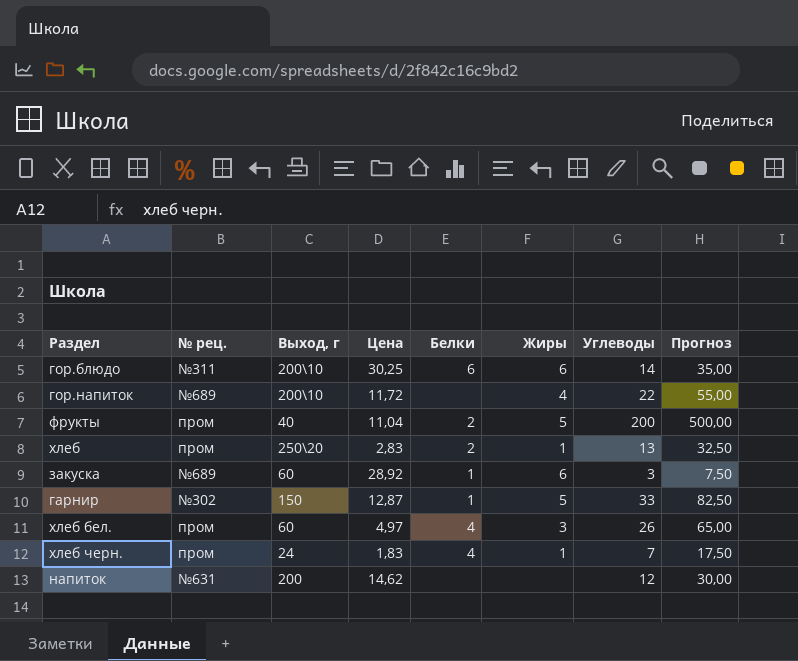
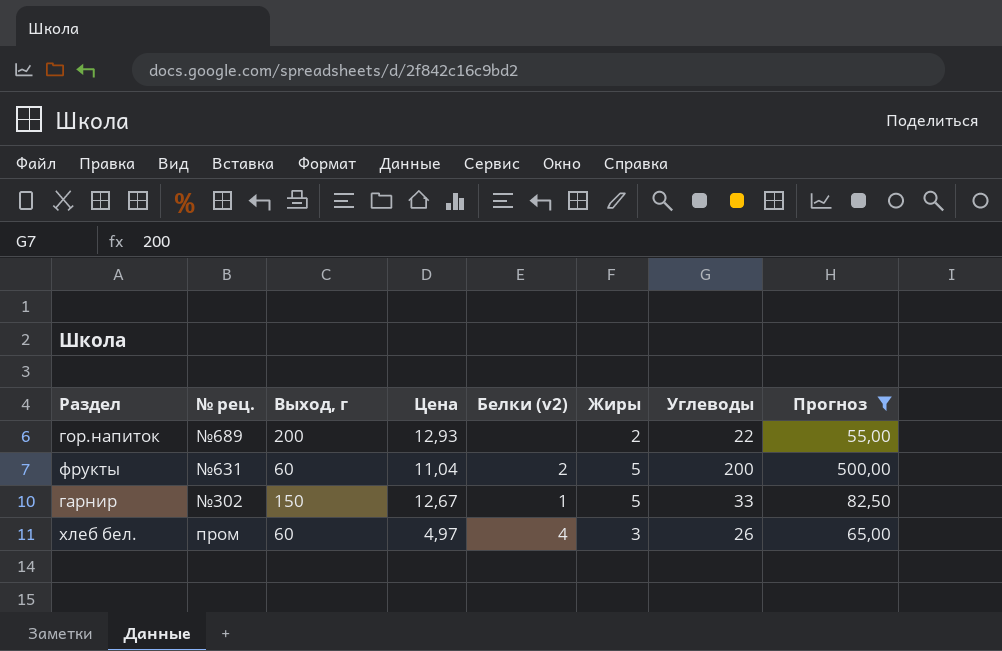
filter: none -> Прогноз >= 55,00
column name: Белки -> Белки (v2)
гор.напиток | Выход, г: 200\10 -> 200
гор.напиток | Цена: 11,72 -> 12,93
гор.напиток | Жиры: 4 -> 2
фрукты | № рец.: пром -> №631
фрукты | Выход, г: 40 -> 60
гарнир | Цена: 12,87 -> 12,67

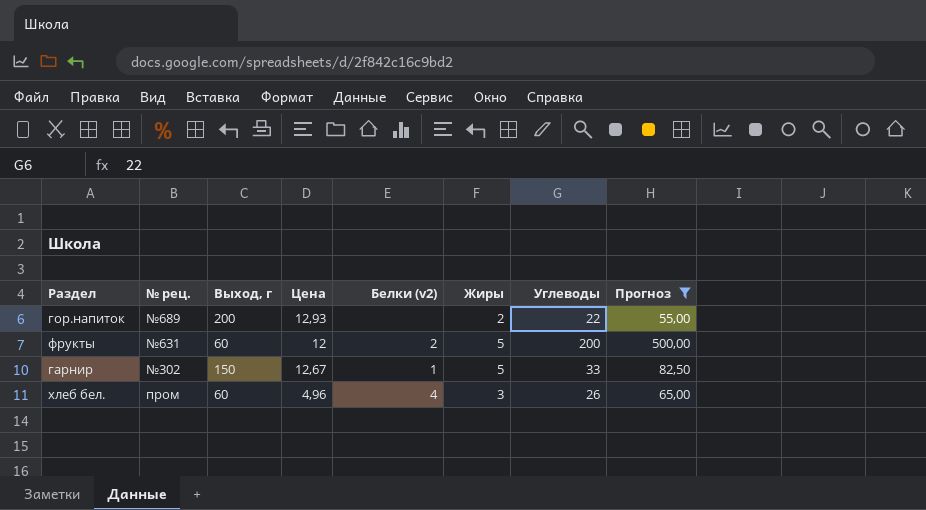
фрукты | Цена: 11,04 -> 12
хлеб бел. | Цена: 4,97 -> 4,96

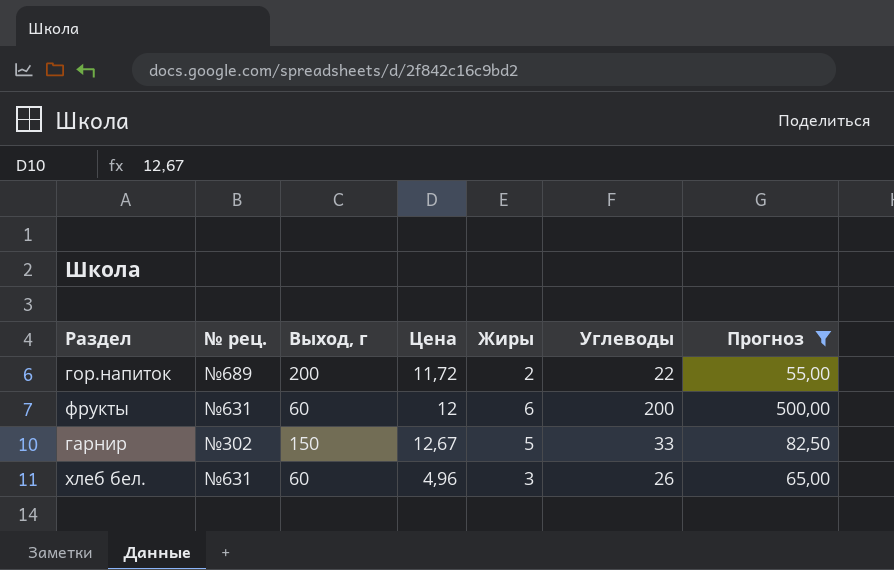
column Белки (v2) | position: 5 -> none
гор.напиток | Цена: 12,93 -> 11,72
фрукты | Жиры: 5 -> 6
хлеб бел. | № рец.: пром -> №631

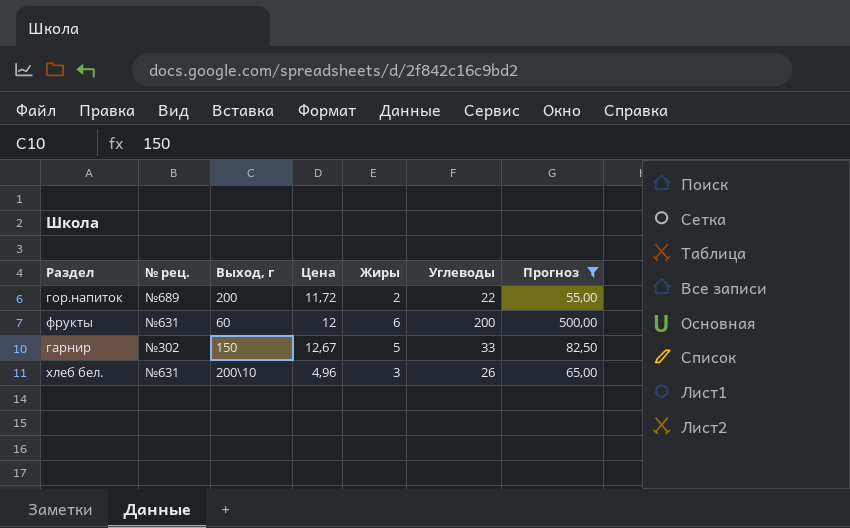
хлеб бел. | Выход, г: 60 -> 200\10

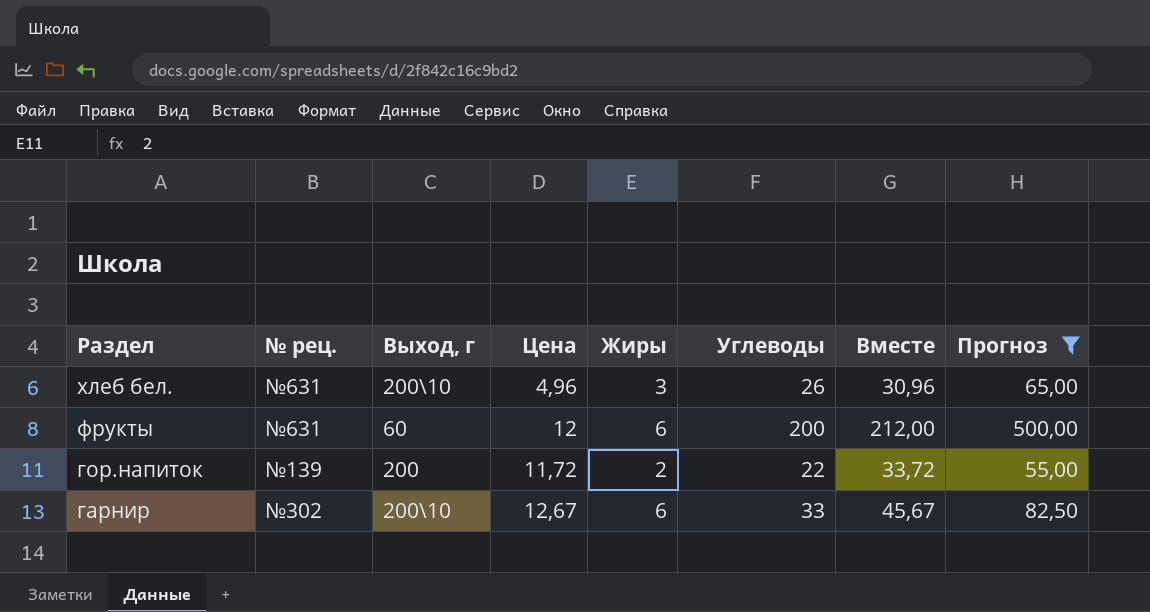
row order: none -> Раздел descending
column Вместе | formula: none -> [Цена] + [Углеводы]
гор.напиток | № рец.: №689 -> №139
гарнир | Выход, г: 150 -> 200\10
гарнир | Жиры: 5 -> 6

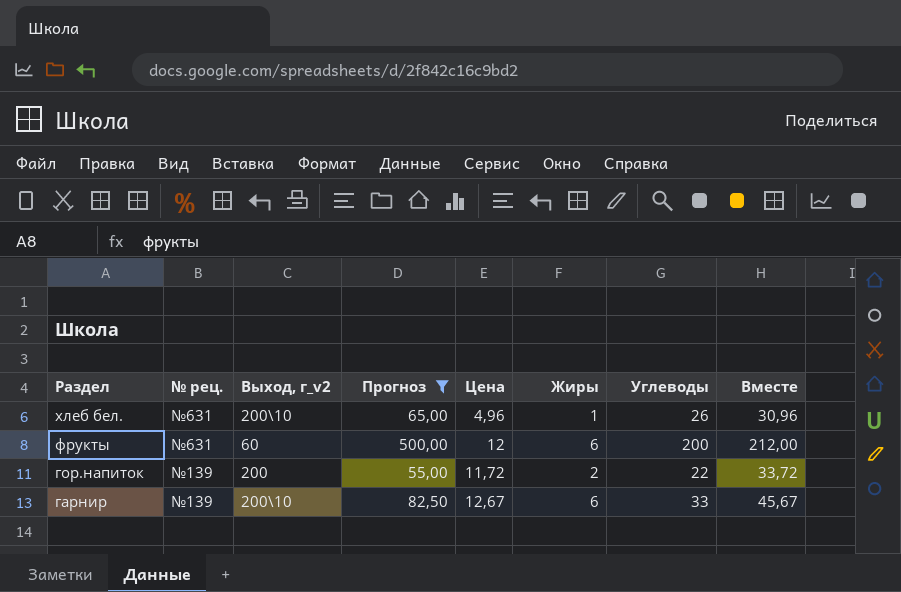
column name: Выход, г -> Выход, г_v2
column Прогноз | position: 8 -> 4
хлеб бел. | Жиры: 3 -> 1
гарнир | № рец.: №302 -> №139

